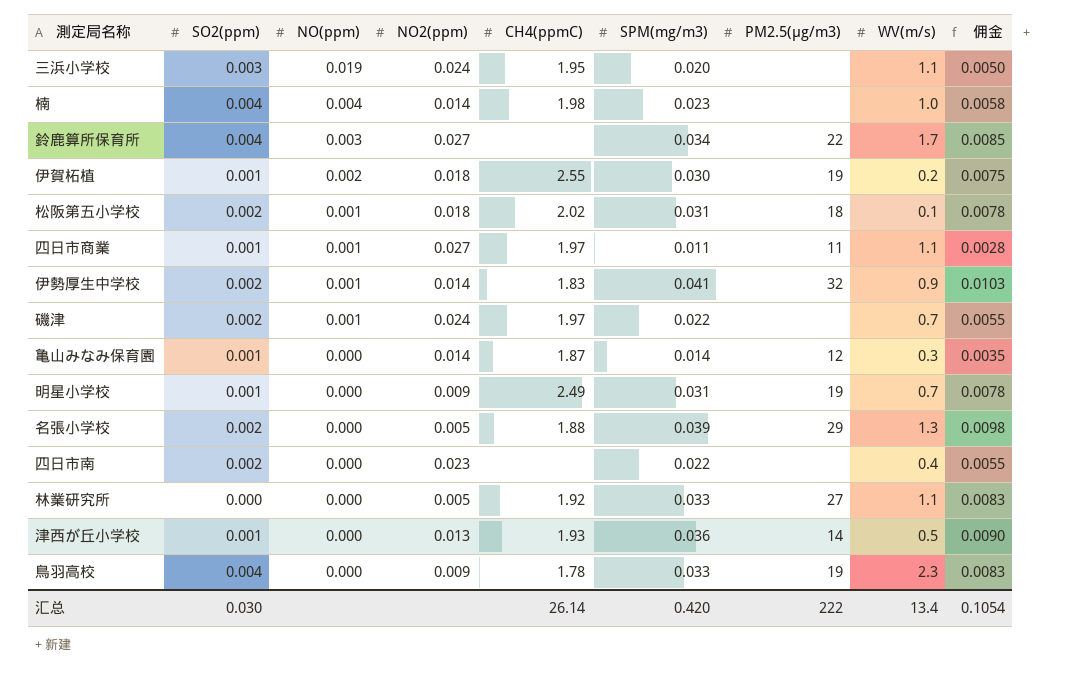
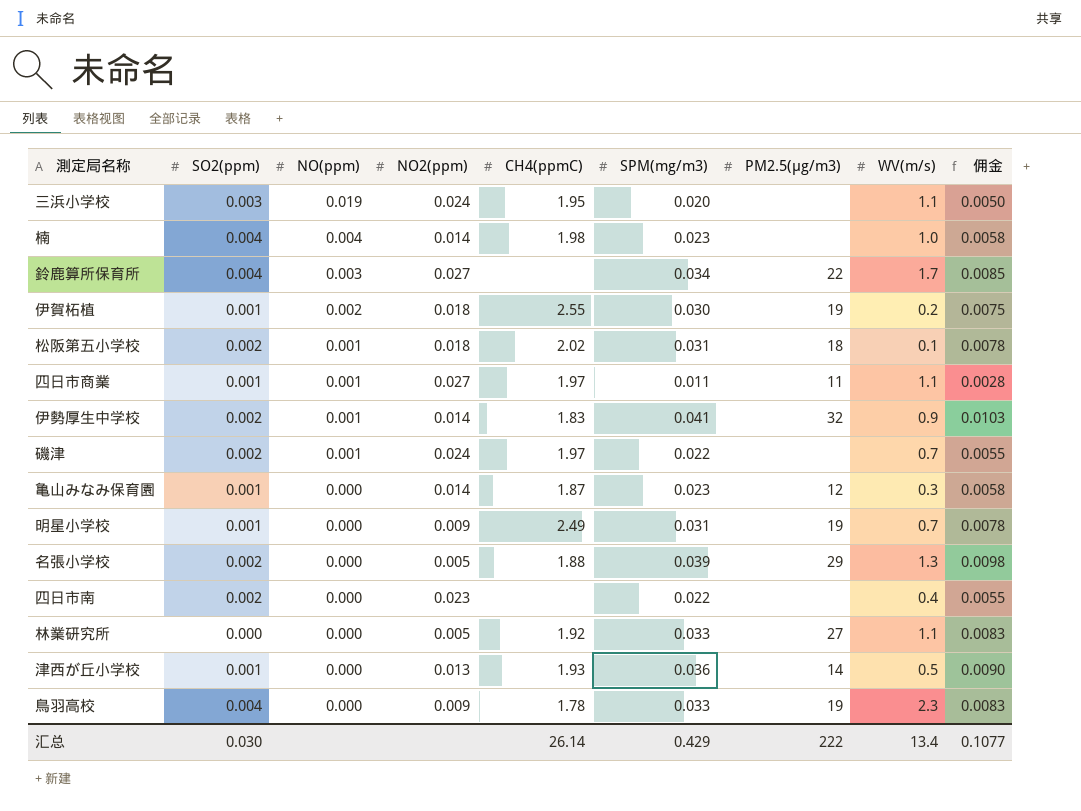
亀山みなみ保育園 | SPM(mg/m3): 0.014 -> 0.023
亀山みなみ保育園 | 佣金: 0.0035 -> 0.0058
汇总 | SPM(mg/m3): 0.420 -> 0.429
汇总 | 佣金: 0.1054 -> 0.1077

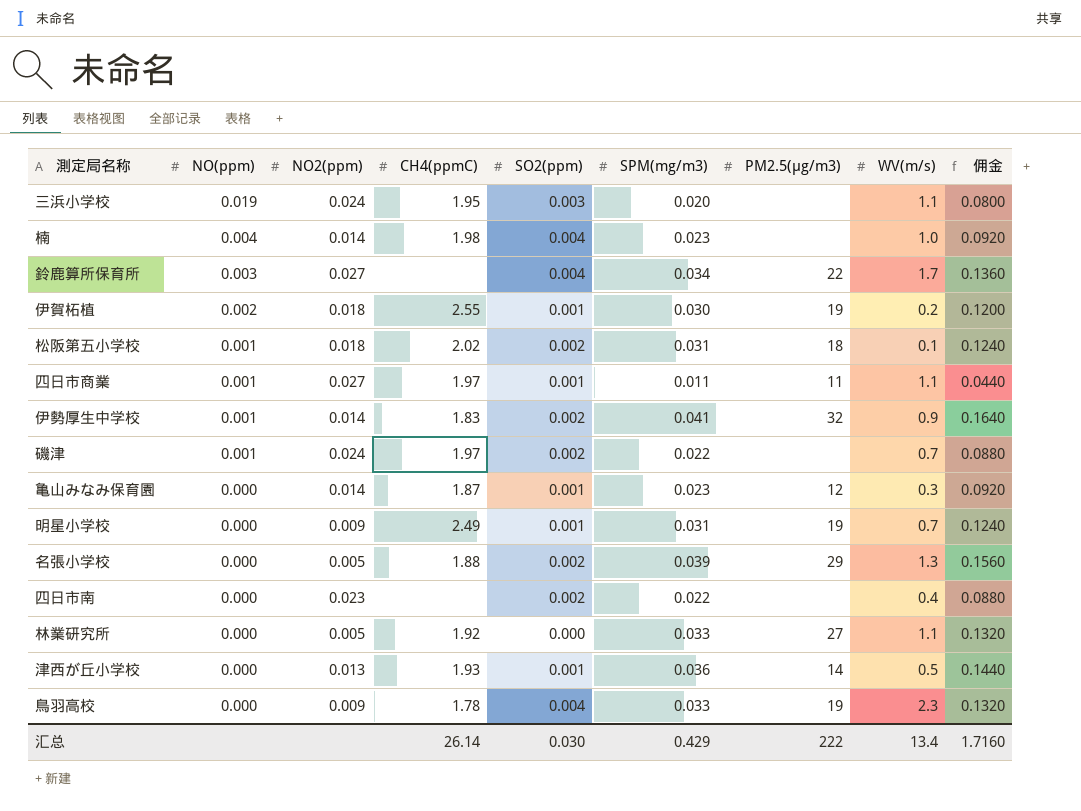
column SO2(ppm) | position: 2 -> 5
column 佣金 | formula: [SPM(mg/m3)] * 0.25 -> [SPM(mg/m3)] * 4
汇总 | 佣金: 0.1077 -> 1.7160

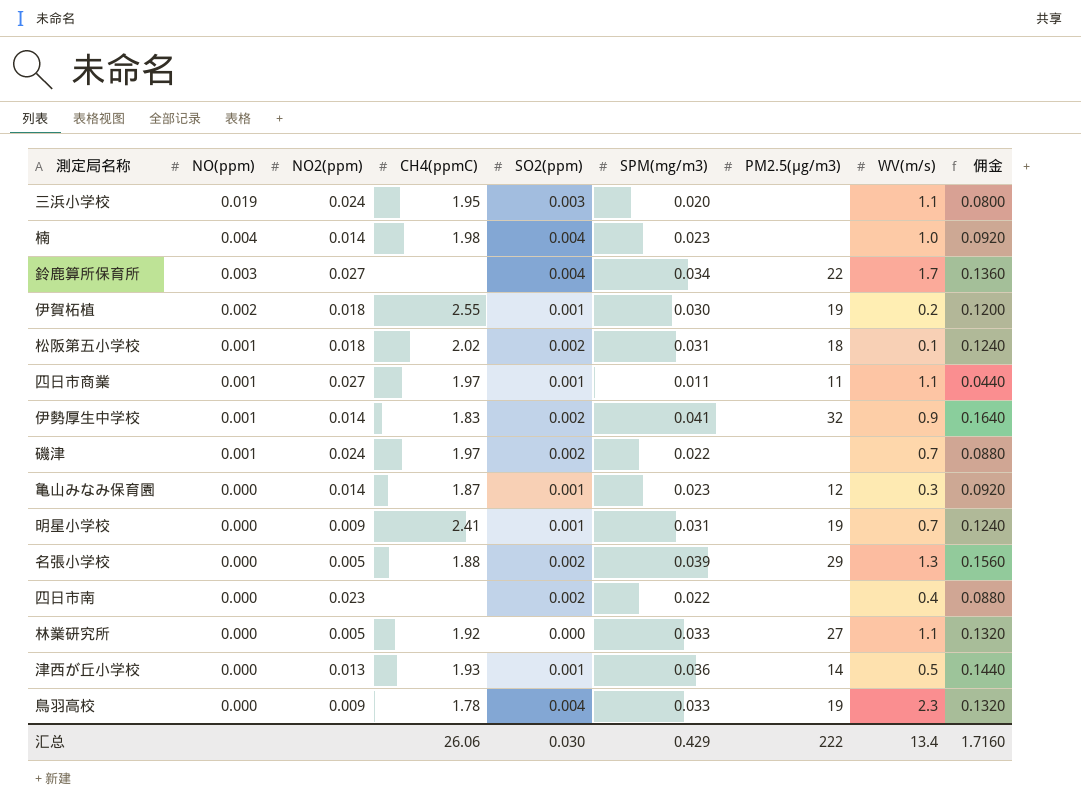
明星小学校 | CH4(ppmC): 2.49 -> 2.41
汇总 | CH4(ppmC): 26.14 -> 26.06

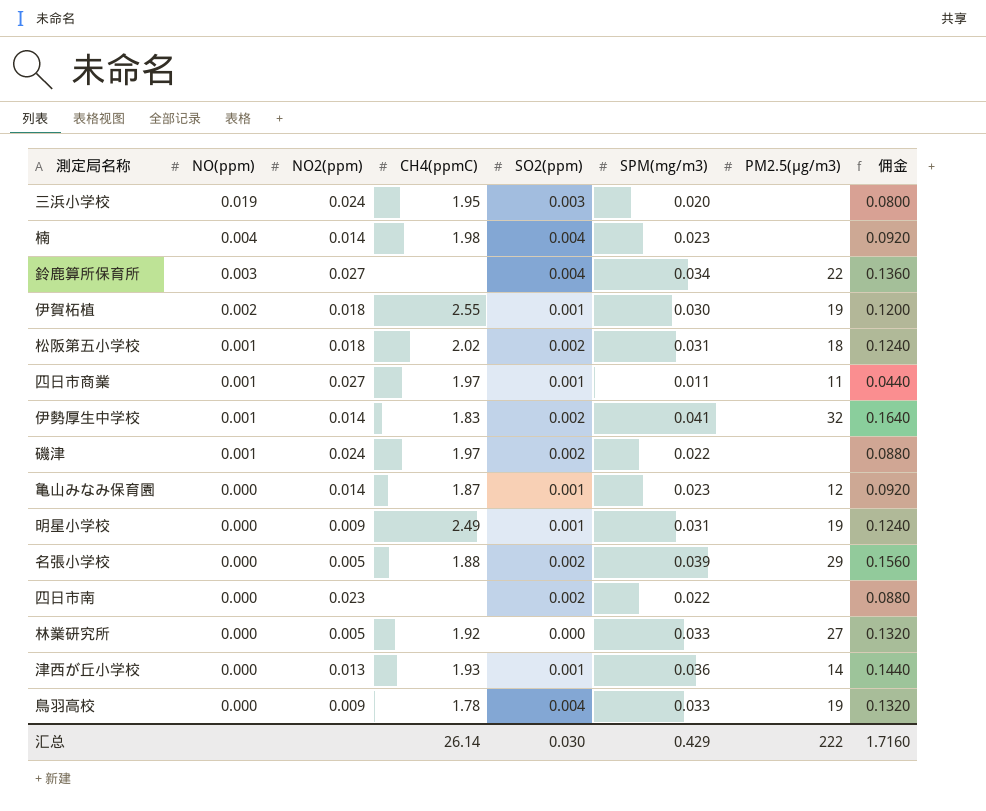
column WV(m/s) | position: 8 -> none
明星小学校 | CH4(ppmC): 2.41 -> 2.49
汇总 | CH4(ppmC): 26.06 -> 26.14

